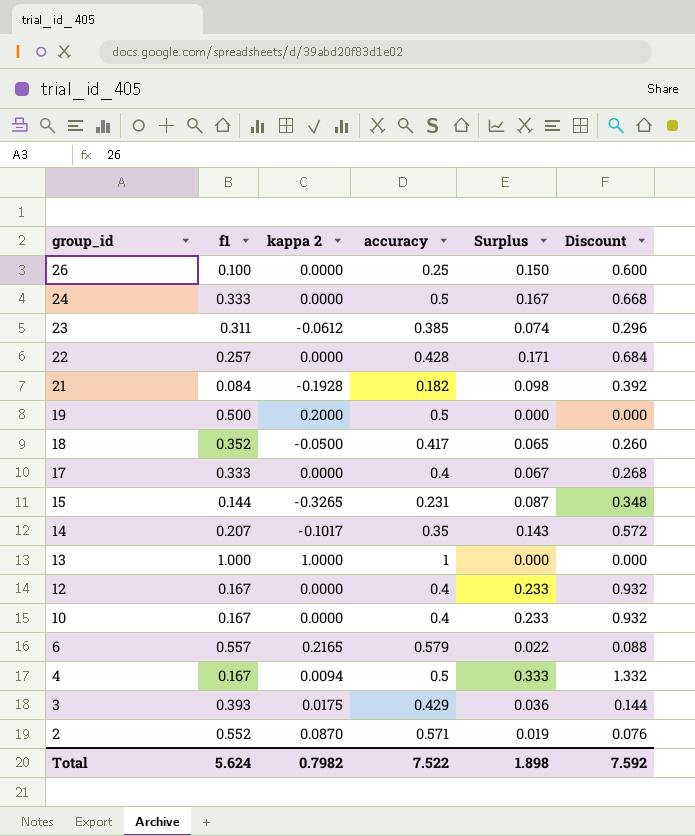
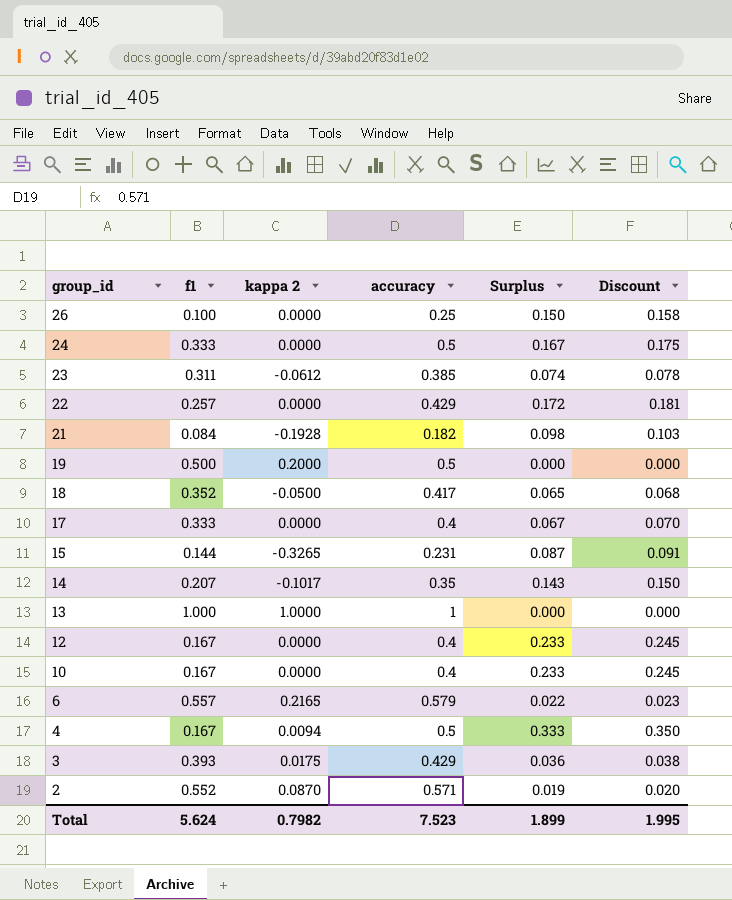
column Discount | formula: [Surplus] * 4 -> [Surplus] * 1.05
22 | accuracy: 0.428 -> 0.429
22 | Surplus: 0.171 -> 0.172
Total | accuracy: 7.522 -> 7.523
Total | Surplus: 1.898 -> 1.899
Total | Discount: 7.592 -> 1.995

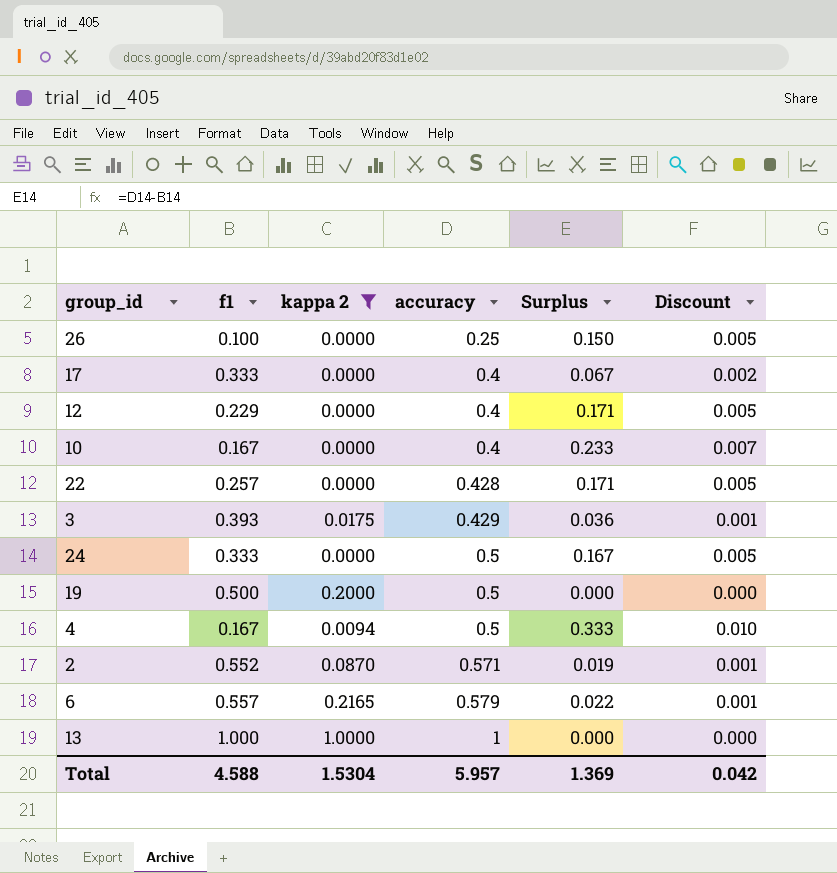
filter: none -> kappa 2 >= 0.0000
row order: group_id descending -> accuracy ascending
column Discount | formula: [Surplus] * 1.05 -> [Surplus] * 0.03
12 | f1: 0.167 -> 0.229
12 | Surplus: 0.233 -> 0.171
22 | accuracy: 0.429 -> 0.428
22 | Surplus: 0.172 -> 0.171
Total | f1: 5.624 -> 4.588
Total | kappa 2: 0.7982 -> 1.5304
Total | accuracy: 7.523 -> 5.957
Total | Surplus: 1.899 -> 1.369
Total | Discount: 1.995 -> 0.042

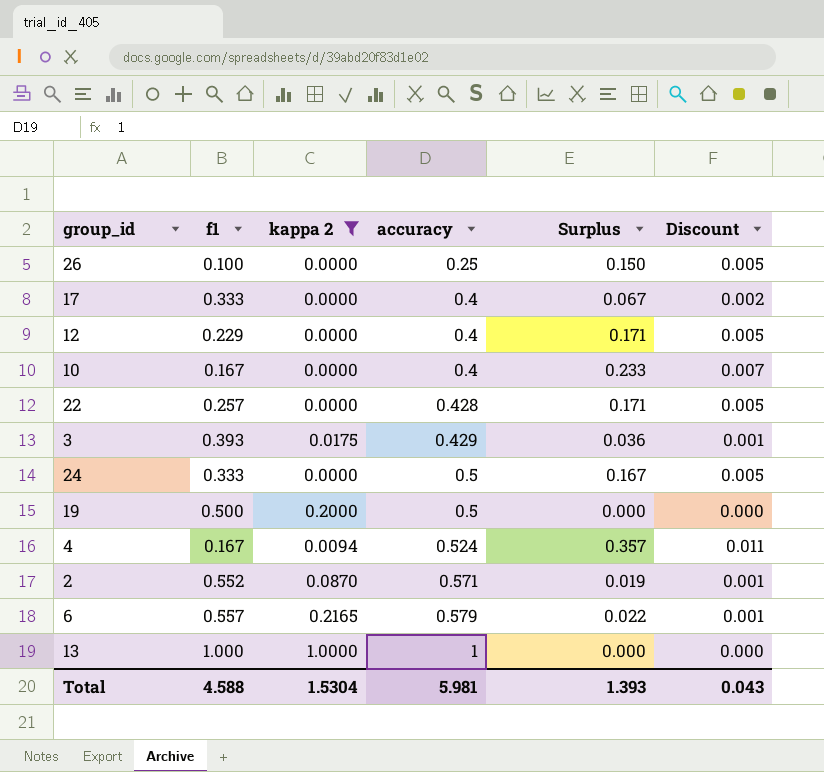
4 | accuracy: 0.5 -> 0.524
4 | Surplus: 0.333 -> 0.357
4 | Discount: 0.010 -> 0.011
Total | accuracy: 5.957 -> 5.981
Total | Surplus: 1.369 -> 1.393
Total | Discount: 0.042 -> 0.043

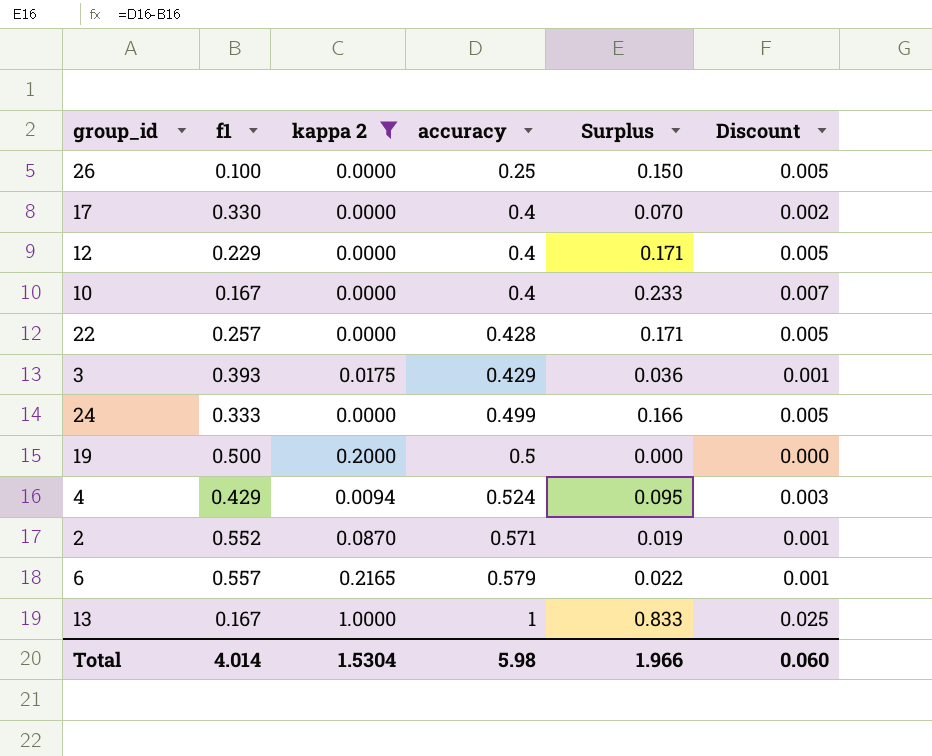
17 | f1: 0.333 -> 0.330
17 | Surplus: 0.067 -> 0.070
24 | accuracy: 0.5 -> 0.499
24 | Surplus: 0.167 -> 0.166
4 | f1: 0.167 -> 0.429
4 | Surplus: 0.357 -> 0.095
4 | Discount: 0.011 -> 0.003
13 | f1: 1.000 -> 0.167
13 | Surplus: 0.000 -> 0.833
13 | Discount: 0.000 -> 0.025
Total | f1: 4.588 -> 4.014
Total | accuracy: 5.981 -> 5.98
Total | Surplus: 1.393 -> 1.966
Total | Discount: 0.043 -> 0.060

